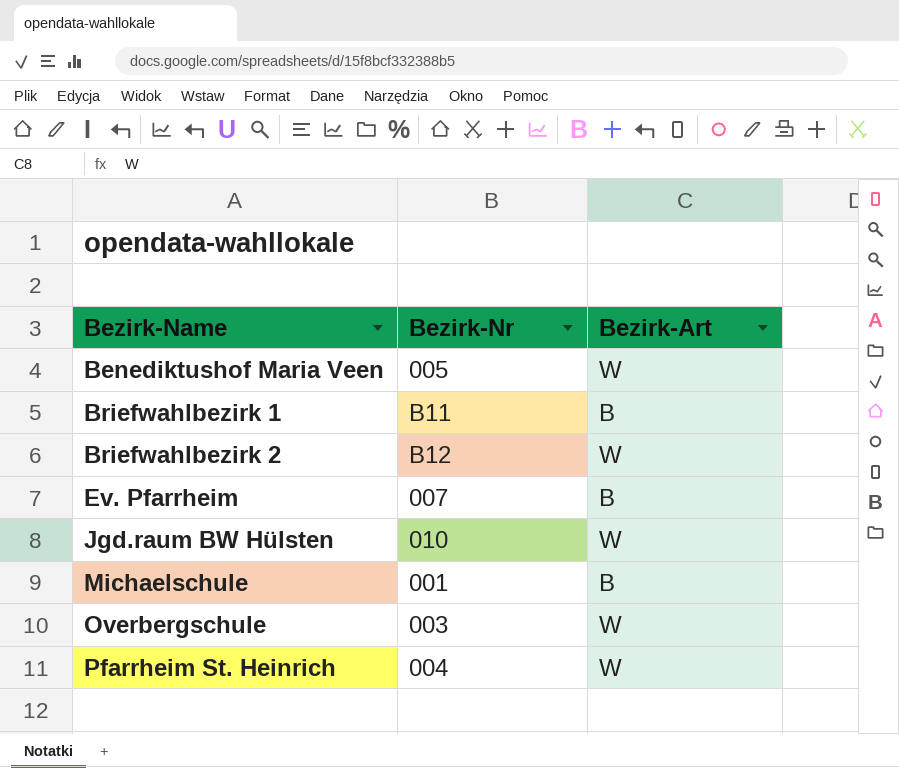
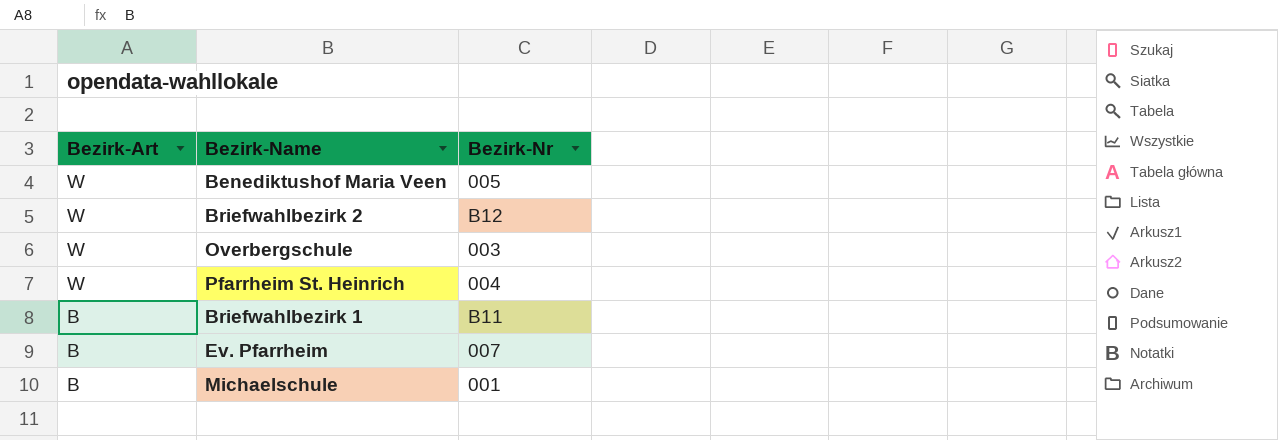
row order: Bezirk-Name ascending -> Bezirk-Art descending
column Bezirk-Art | position: 3 -> 1
row Jgd.raum BW Hülsten: 010 | W -> none

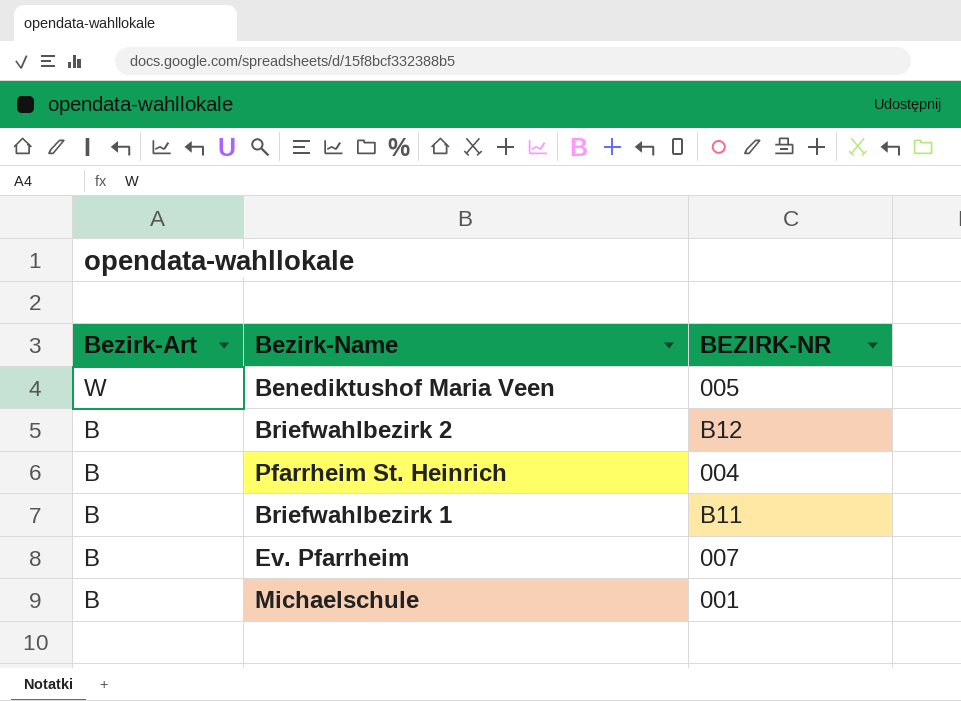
column name: Bezirk-Nr -> BEZIRK-NR
row Overbergschule: W | 003 -> none
Briefwahlbezirk 2 | Bezirk-Art: W -> B
Pfarrheim St. Heinrich | Bezirk-Art: W -> B

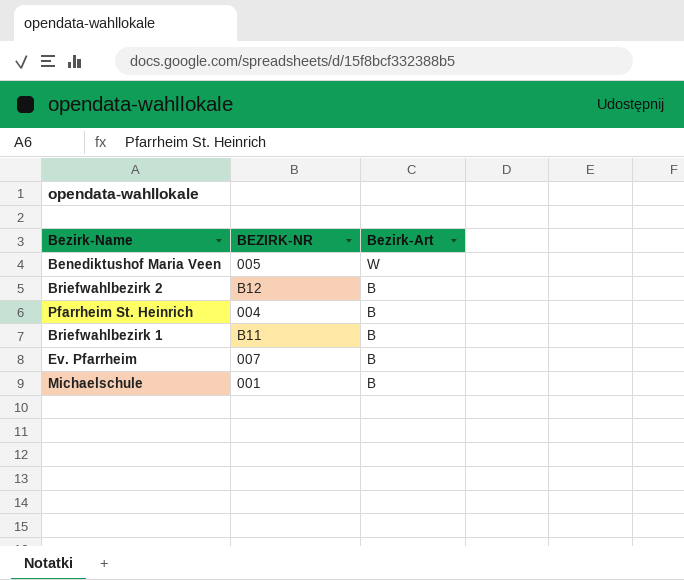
column Bezirk-Art | position: 1 -> 3

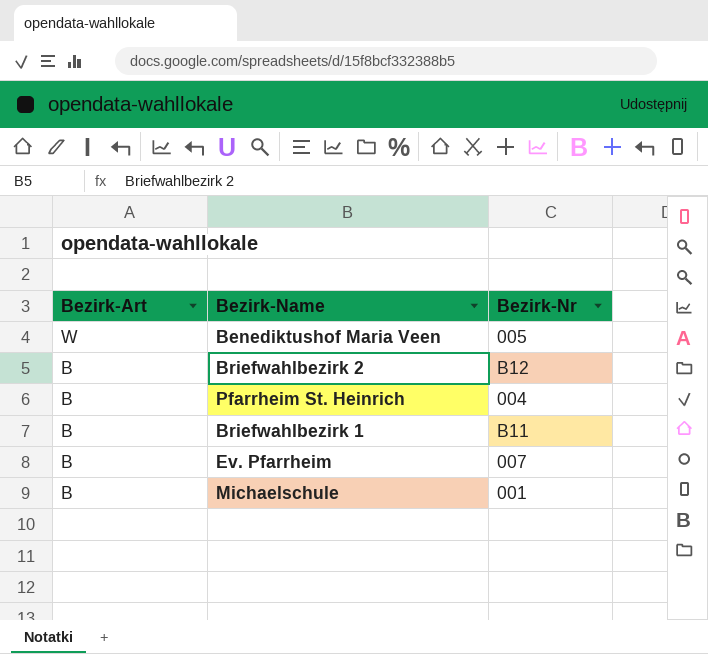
column Bezirk-Art | position: 3 -> 1
column name: BEZIRK-NR -> Bezirk-Nr

